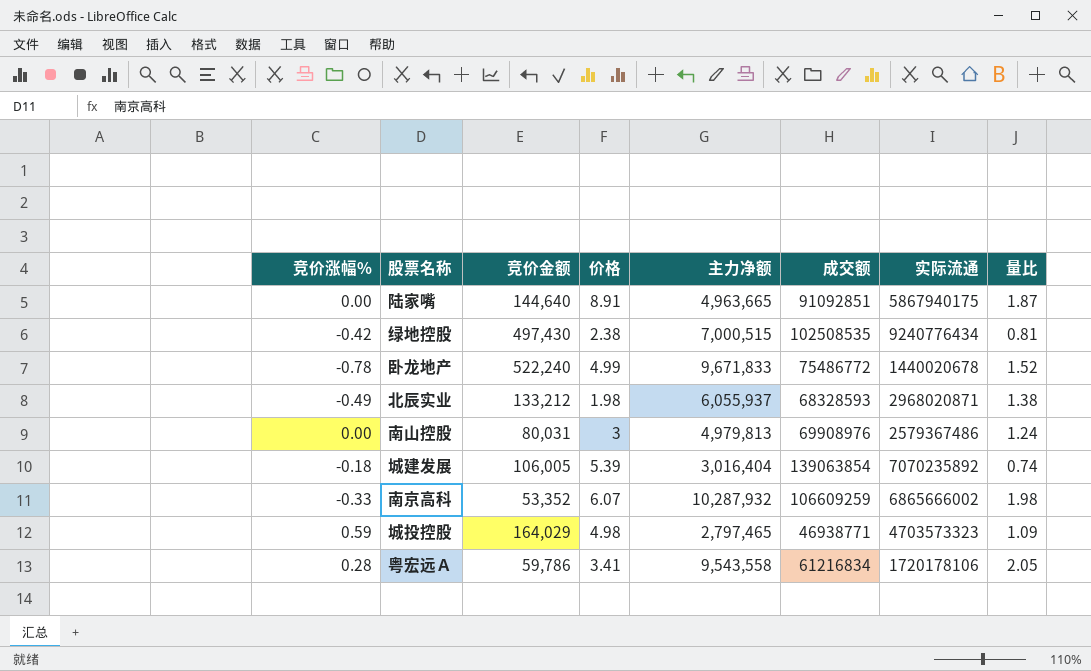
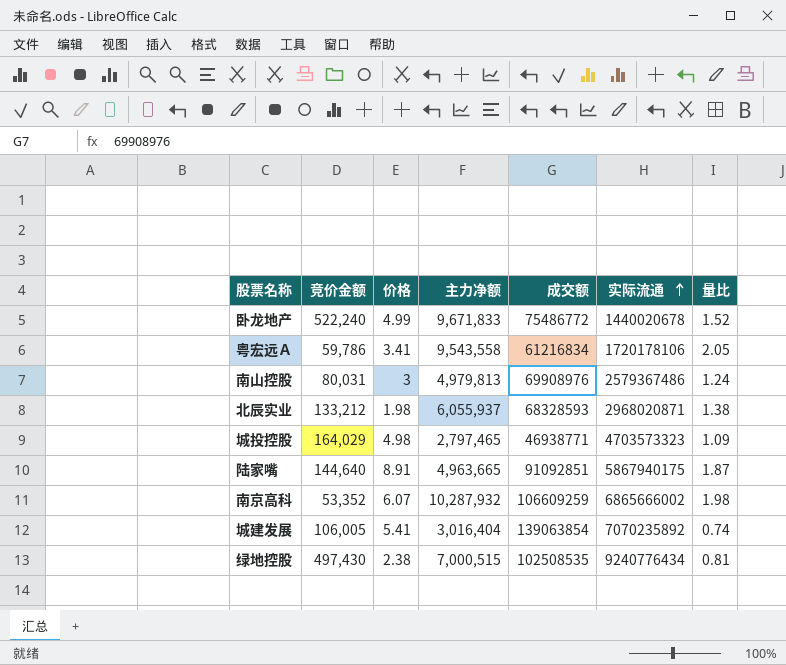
row order: none -> 实际流通 ascending
column 竞价涨幅% | position: 1 -> none
城建发展 | 价格: 5.39 -> 5.41

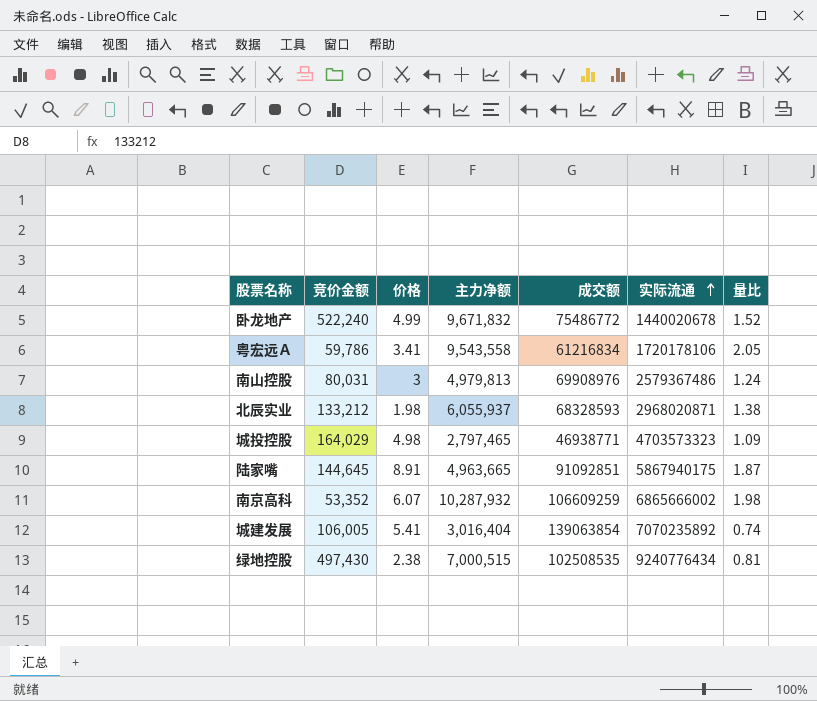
卧龙地产 | 主力净额: 9,671,833 -> 9,671,832
陆家嘴 | 竞价金额: 144,640 -> 144,645

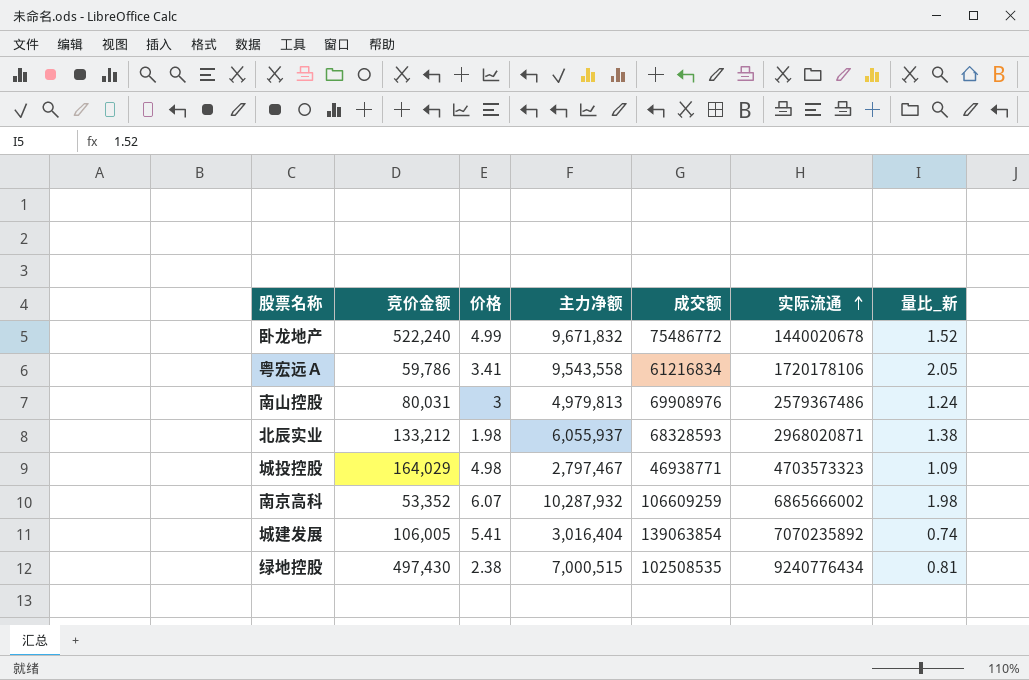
column name: 量比 -> 量比_新
row 陆家嘴: 144,645 | 8.91 | 4,963,665 | 91092851 | 5867940175 | 1.87 -> none
城投控股 | 主力净额: 2,797,465 -> 2,797,467

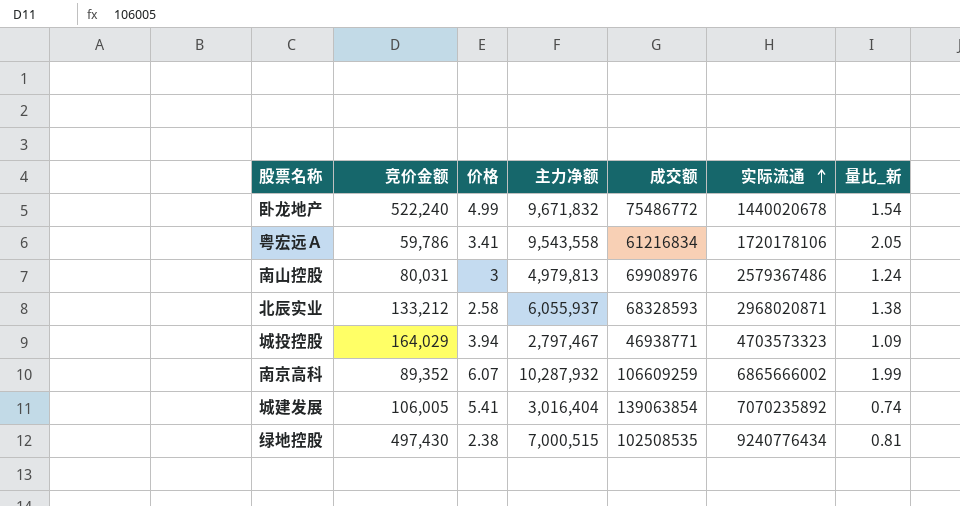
卧龙地产 | 量比_新: 1.52 -> 1.54
北辰实业 | 价格: 1.98 -> 2.58
城投控股 | 价格: 4.98 -> 3.94
南京高科 | 竞价金额: 53,352 -> 89,352
南京高科 | 量比_新: 1.98 -> 1.99

